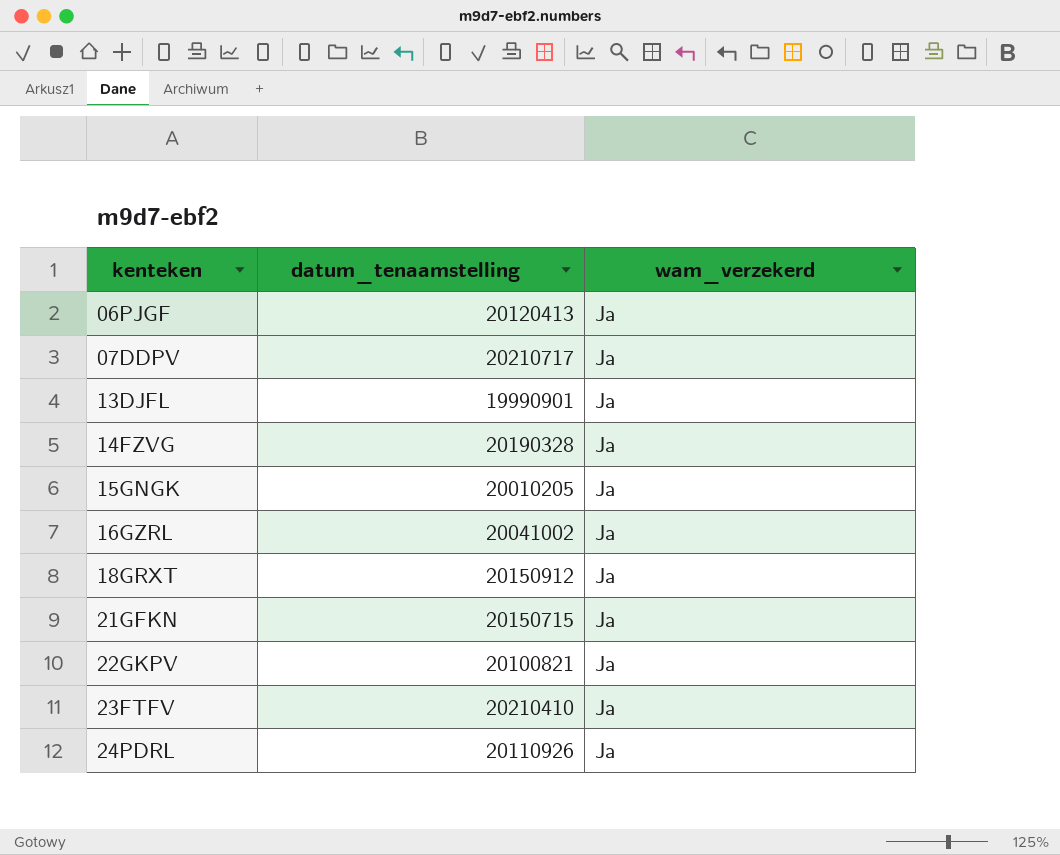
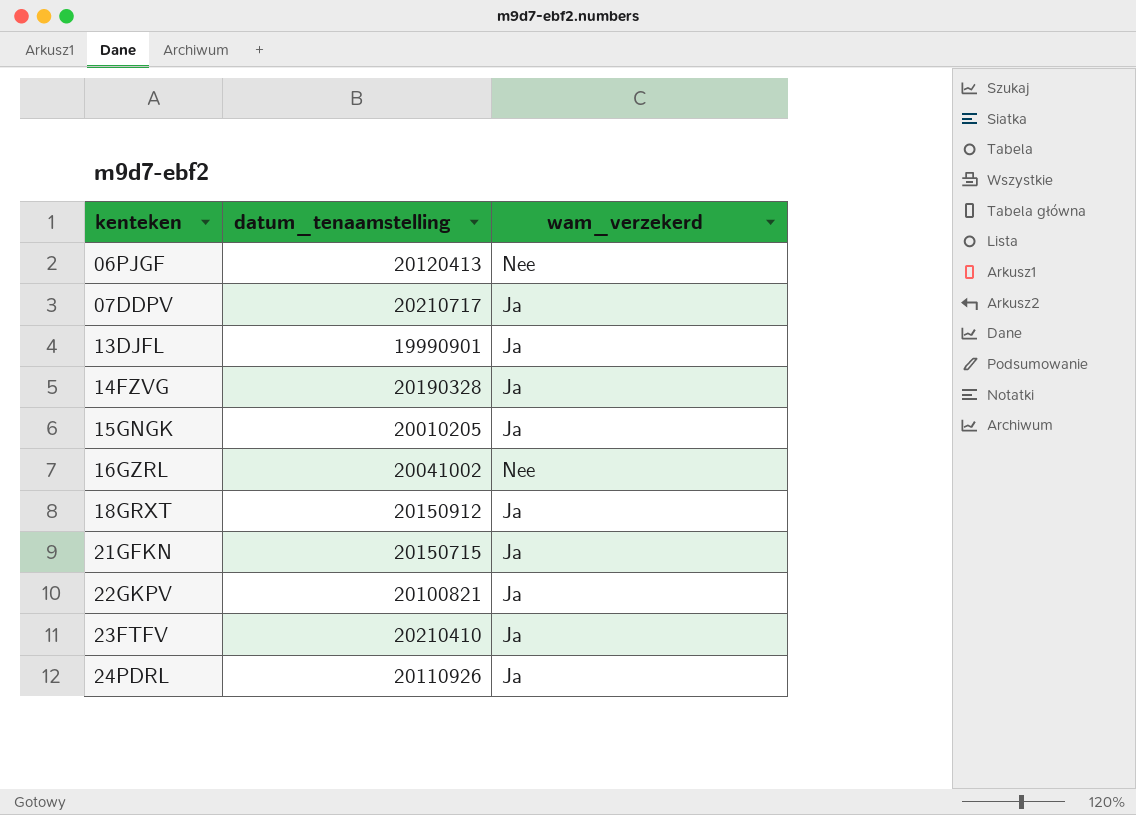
06PJGF | wam_verzekerd: Ja -> Nee
16GZRL | wam_verzekerd: Ja -> Nee

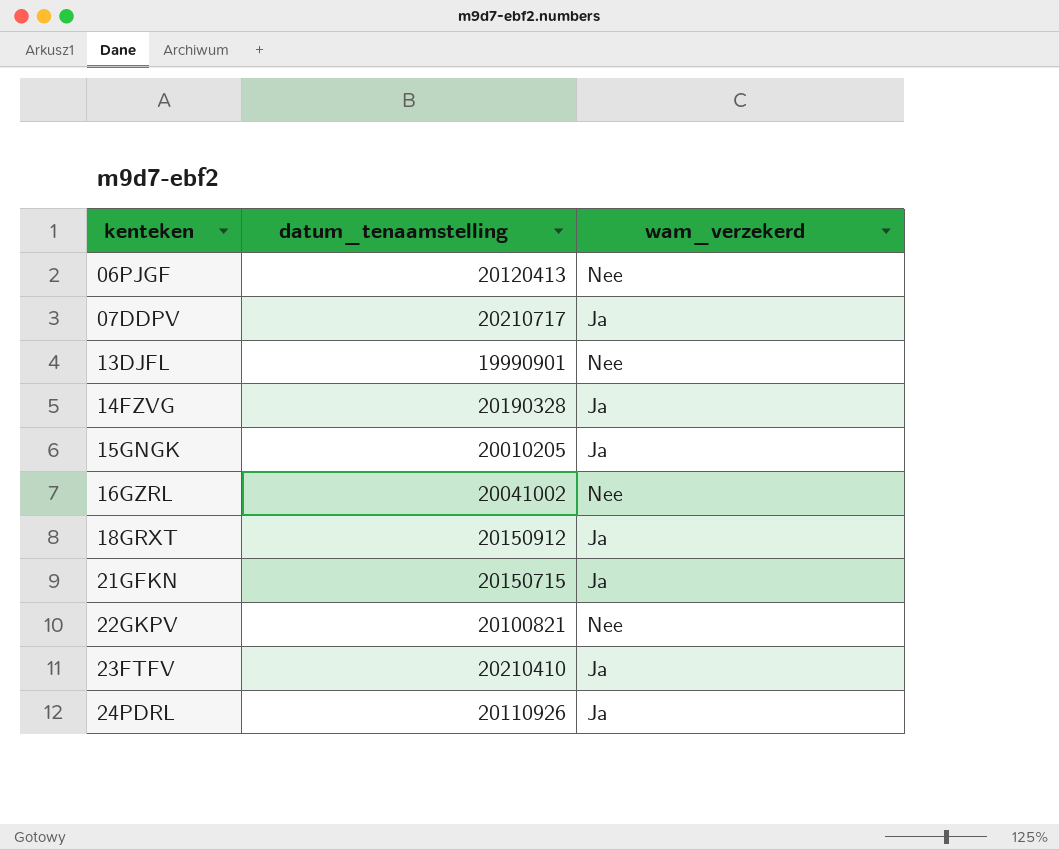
13DJFL | wam_verzekerd: Ja -> Nee
22GKPV | wam_verzekerd: Ja -> Nee

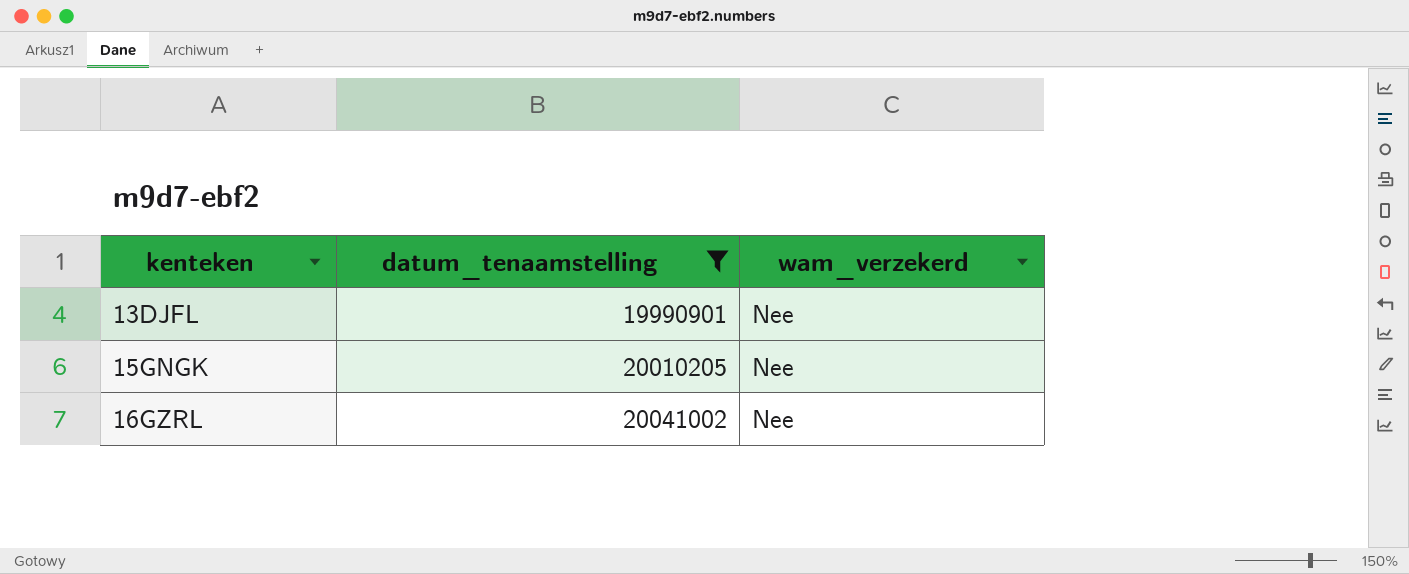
filter: none -> datum_tenaamstelling <= 20041002
15GNGK | wam_verzekerd: Ja -> Nee

